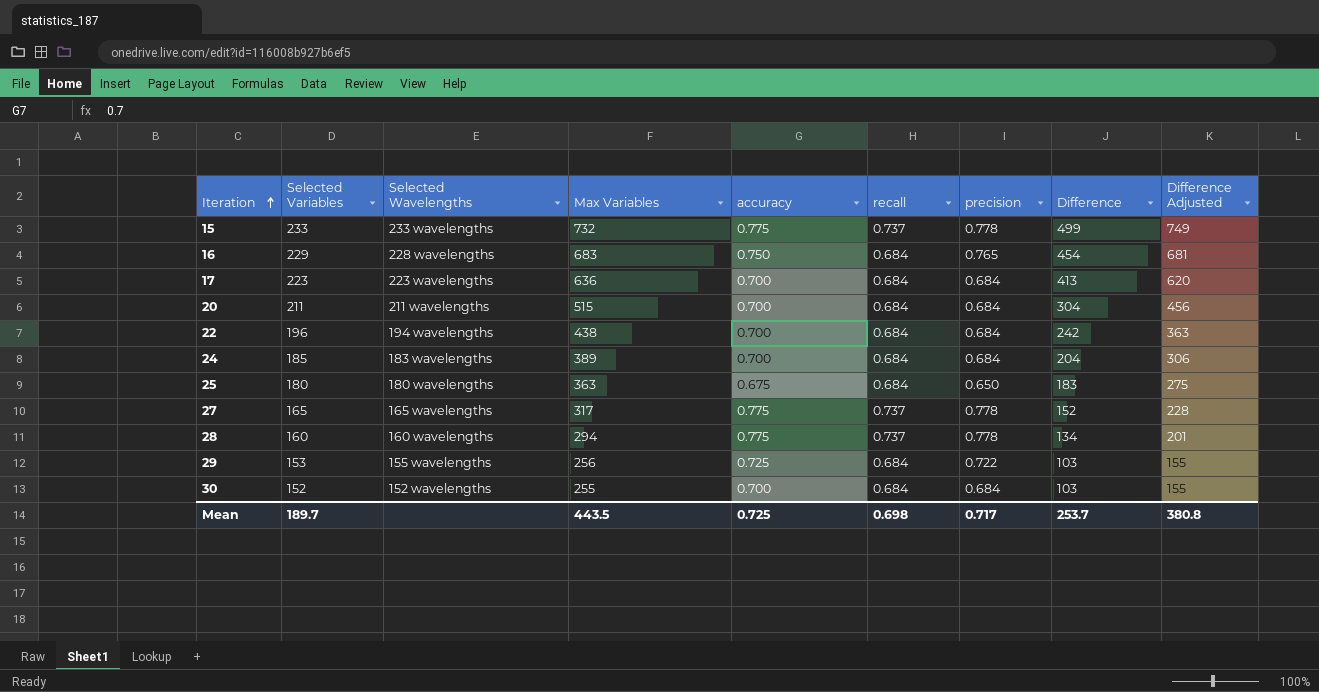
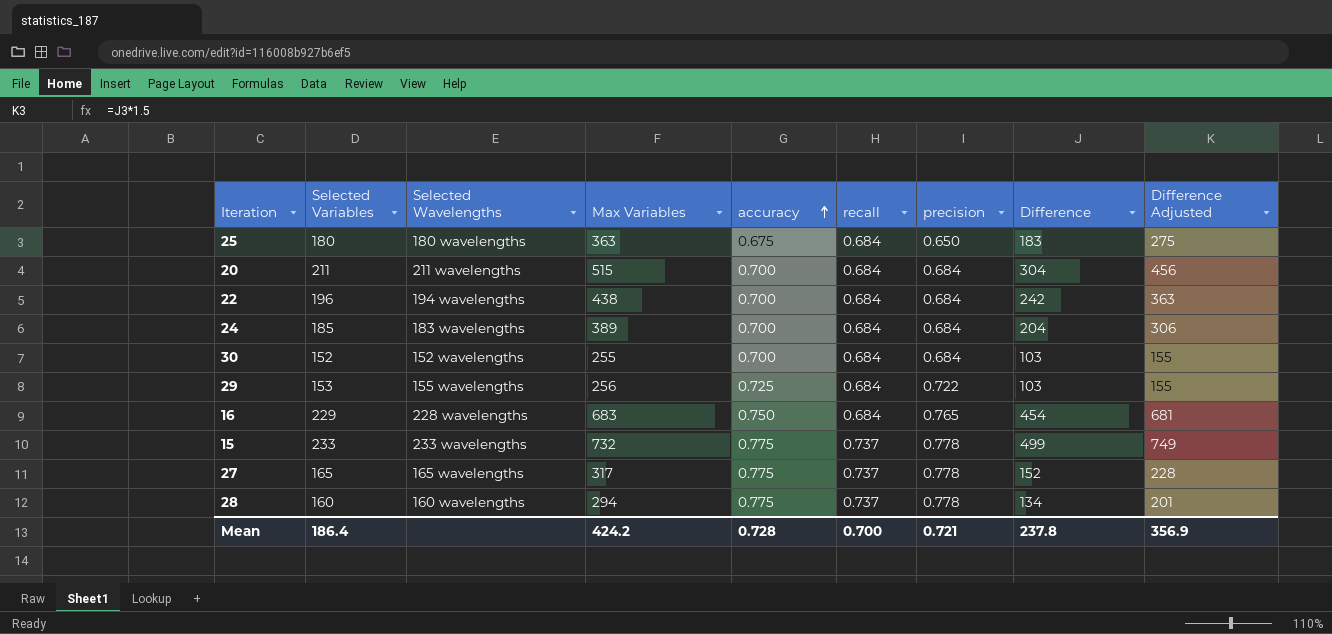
row order: Iteration ascending -> accuracy ascending
row 17: 223 | 223 wavelengths | 636 | 0.700 | 0.684 | 0.684 | 413 | 620 -> none
Mean | Selected Variables: 189.7 -> 186.4
Mean | Max Variables: 443.5 -> 424.2
Mean | accuracy: 0.725 -> 0.728
Mean | recall: 0.698 -> 0.700
Mean | precision: 0.717 -> 0.721
Mean | Difference: 253.7 -> 237.8
Mean | Difference Adjusted: 380.8 -> 356.9

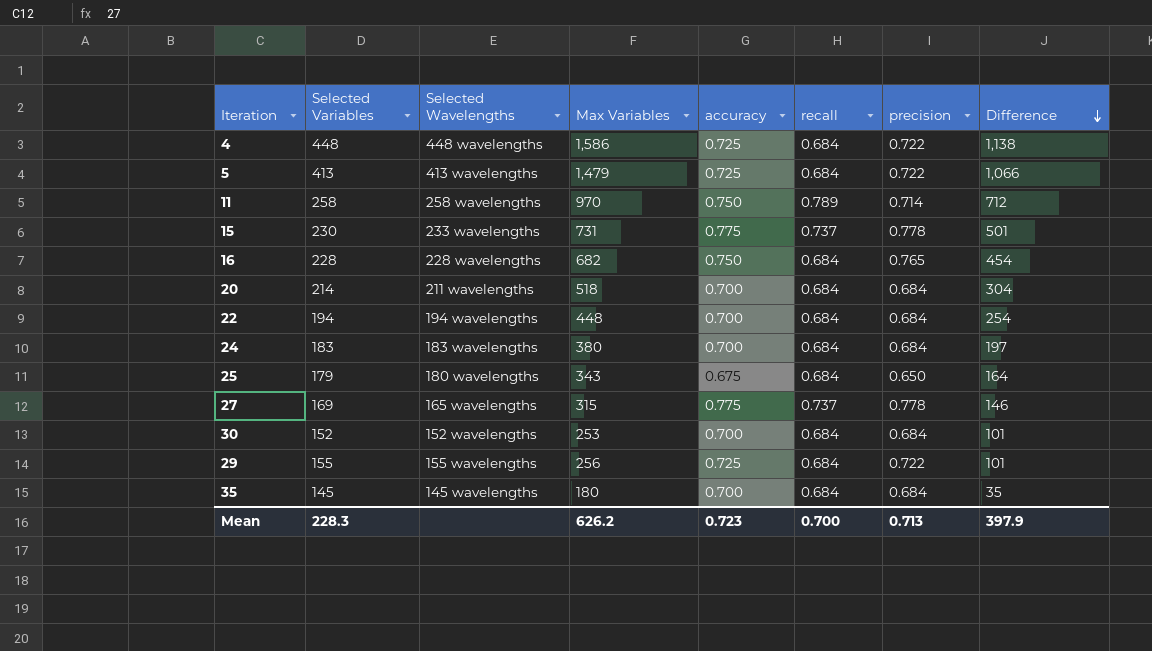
row order: accuracy ascending -> Difference descending
column Difference Adjusted | formula: [Difference] * 1.5 -> none
row 28: 160 | 160 wavelengths | 294 | 0.775 | 0.737 | 0.778 | 134 | 201 -> none
row 4: none -> 448 | 448 wavelengths | 1,586 | 0.725 | 0.684 | 0.722 | 1,138
row 5: none -> 413 | 413 wavelengths | 1,479 | 0.725 | 0.684 | 0.722 | 1,066
row 11: none -> 258 | 258 wavelengths | 970 | 0.750 | 0.789 | 0.714 | 712
15 | Selected Variables: 233 -> 230
15 | Max Variables: 732 -> 731
15 | Difference: 499 -> 501
16 | Selected Variables: 229 -> 228
16 | Max Variables: 683 -> 682
20 | Selected Variables: 211 -> 214
20 | Max Variables: 515 -> 518
22 | Selected Variables: 196 -> 194
22 | Max Variables: 438 -> 448
22 | Difference: 242 -> 254
24 | Selected Variables: 185 -> 183
24 | Max Variables: 389 -> 380
24 | Difference: 204 -> 197
25 | Selected Variables: 180 -> 179
25 | Max Variables: 363 -> 343
25 | Difference: 183 -> 164
27 | Selected Variables: 165 -> 169
27 | Max Variables: 317 -> 315
27 | Difference: 152 -> 146
30 | Max Variables: 255 -> 253
30 | Difference: 103 -> 101
29 | Selected Variables: 153 -> 155
29 | Difference: 103 -> 101
row 35: none -> 145 | 145 wavelengths | 180 | 0.700 | 0.684 | 0.684 | 35
Mean | Selected Variables: 186.4 -> 228.3
Mean | Max Variables: 424.2 -> 626.2
Mean | accuracy: 0.728 -> 0.723
Mean | precision: 0.721 -> 0.713
Mean | Difference: 237.8 -> 397.9

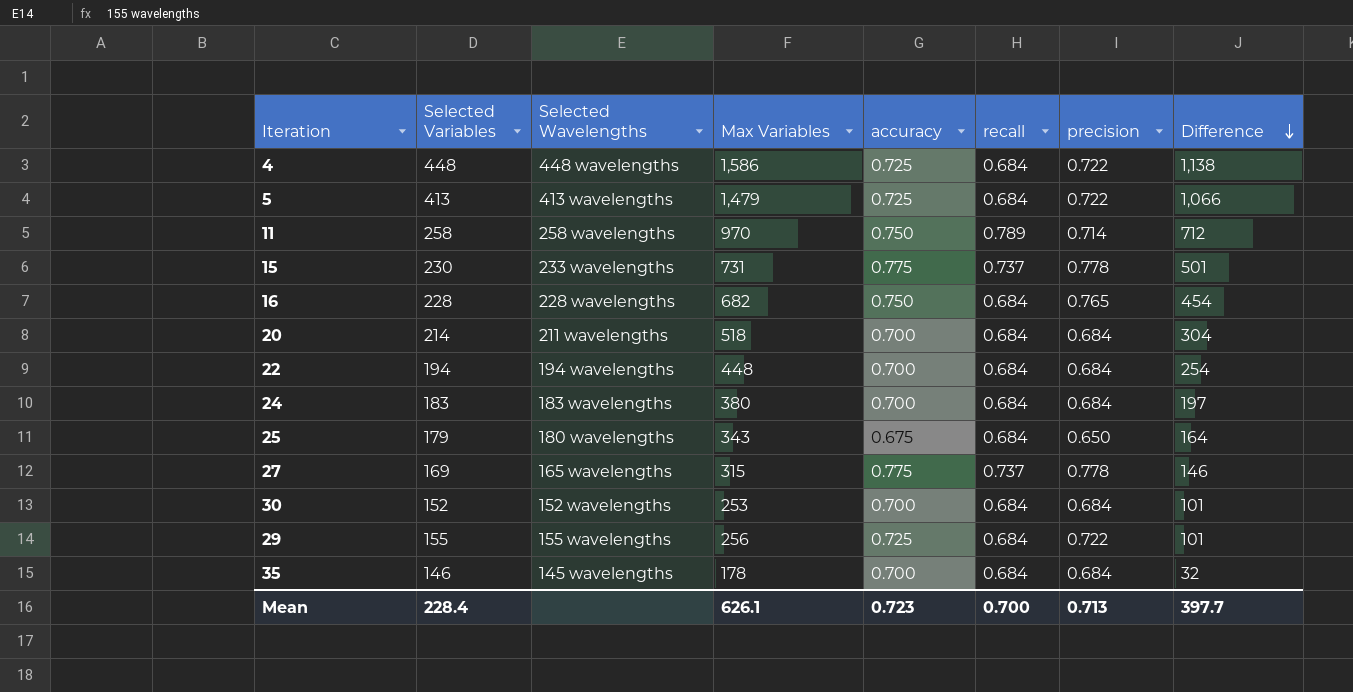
35 | Selected Variables: 145 -> 146
35 | Max Variables: 180 -> 178
35 | Difference: 35 -> 32
Mean | Selected Variables: 228.3 -> 228.4
Mean | Max Variables: 626.2 -> 626.1
Mean | Difference: 397.9 -> 397.7

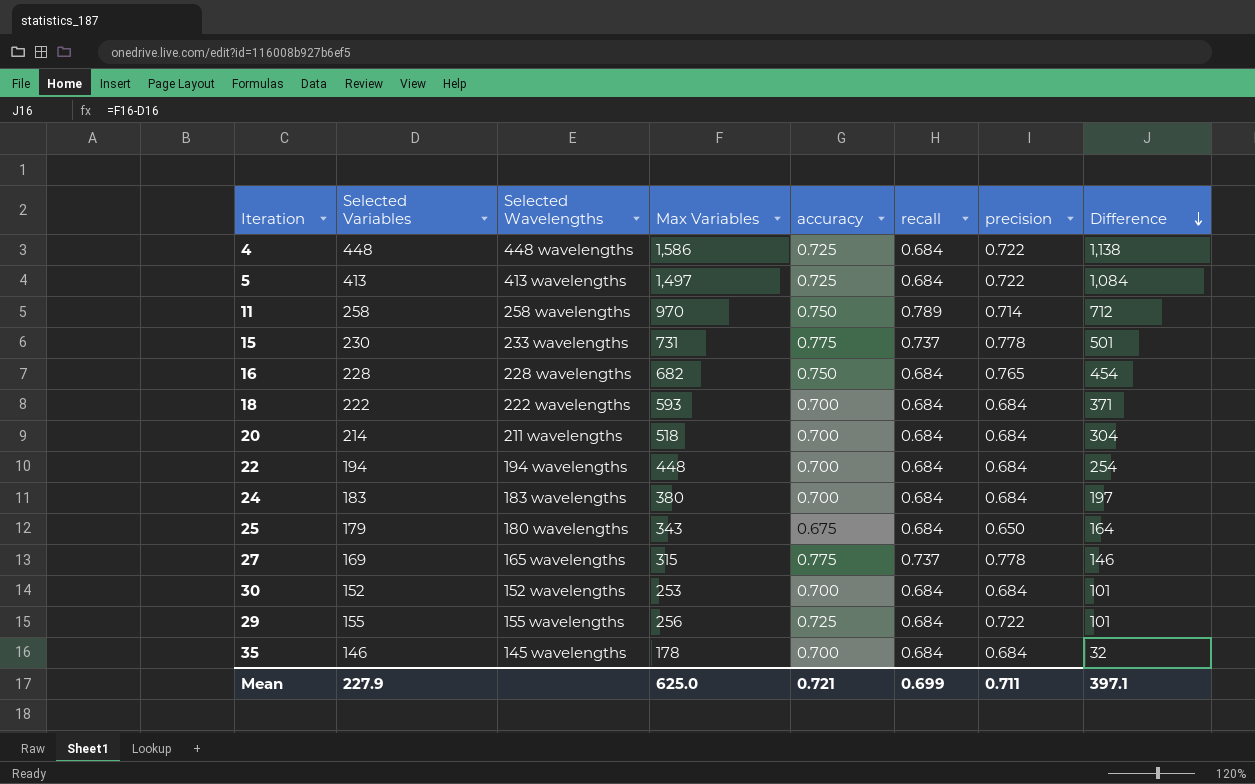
5 | Max Variables: 1,479 -> 1,497
5 | Difference: 1,066 -> 1,084
row 18: none -> 222 | 222 wavelengths | 593 | 0.700 | 0.684 | 0.684 | 371
Mean | Selected Variables: 228.4 -> 227.9
Mean | Max Variables: 626.1 -> 625.0
Mean | accuracy: 0.723 -> 0.721
Mean | recall: 0.700 -> 0.699
Mean | precision: 0.713 -> 0.711
Mean | Difference: 397.7 -> 397.1

